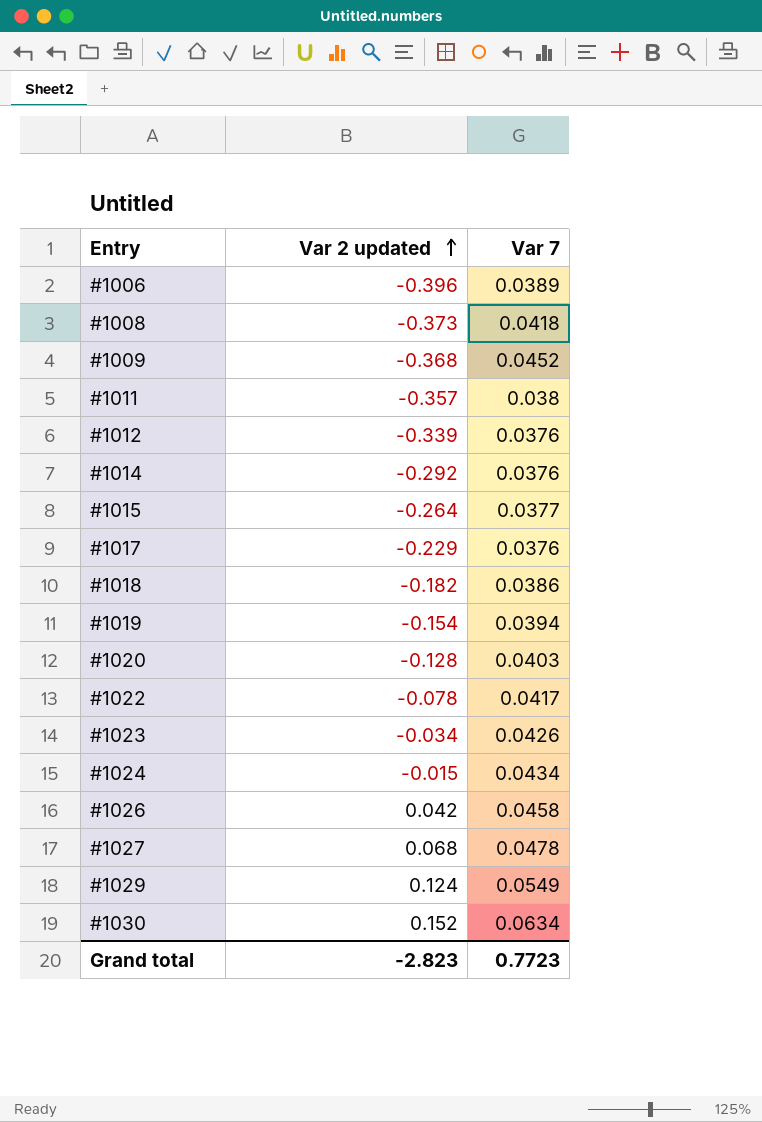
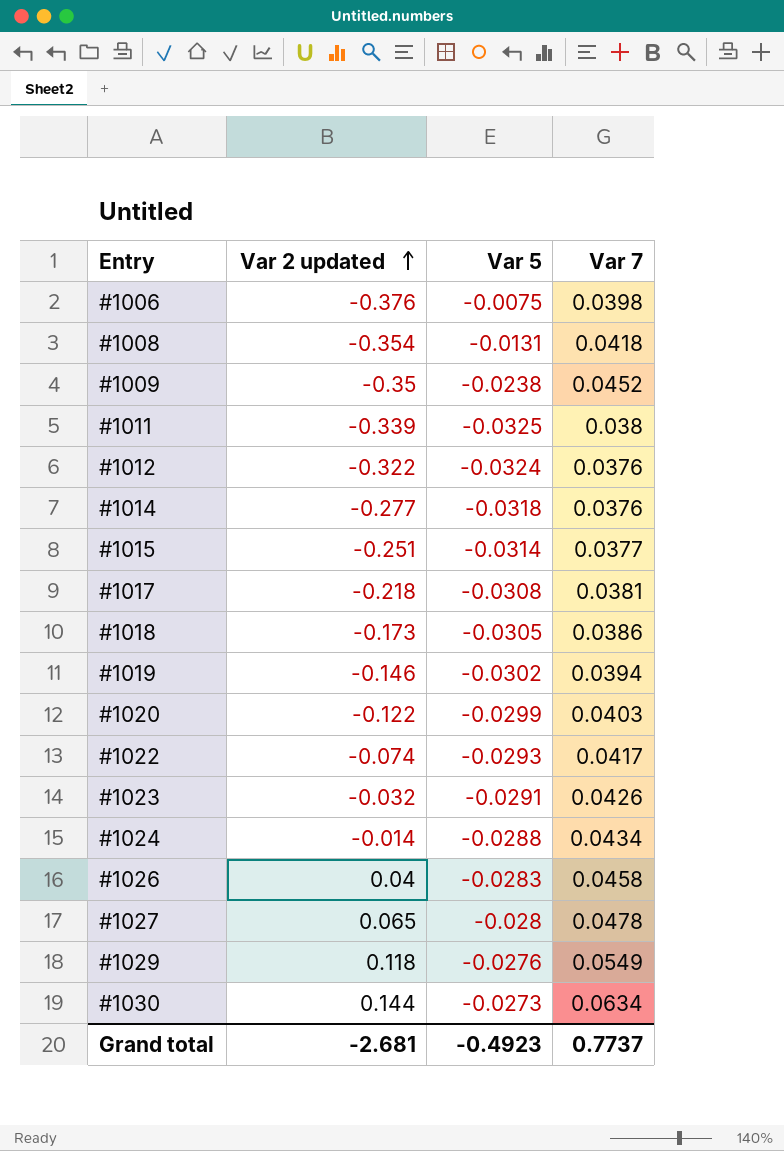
column Var 5 | position: none -> 3
#1006 | Var 2 updated: -0.396 -> -0.376
#1006 | Var 7: 0.0389 -> 0.0398
#1008 | Var 2 updated: -0.373 -> -0.354
#1009 | Var 2 updated: -0.368 -> -0.35
#1011 | Var 2 updated: -0.357 -> -0.339
#1012 | Var 2 updated: -0.339 -> -0.322
#1014 | Var 2 updated: -0.292 -> -0.277
#1015 | Var 2 updated: -0.264 -> -0.251
#1017 | Var 2 updated: -0.229 -> -0.218
#1017 | Var 7: 0.0376 -> 0.0381
#1018 | Var 2 updated: -0.182 -> -0.173
#1019 | Var 2 updated: -0.154 -> -0.146
#1020 | Var 2 updated: -0.128 -> -0.122
#1022 | Var 2 updated: -0.078 -> -0.074
#1023 | Var 2 updated: -0.034 -> -0.032
#1024 | Var 2 updated: -0.015 -> -0.014
#1026 | Var 2 updated: 0.042 -> 0.04
#1027 | Var 2 updated: 0.068 -> 0.065
#1029 | Var 2 updated: 0.124 -> 0.118
#1030 | Var 2 updated: 0.152 -> 0.144
Grand total | Var 2 updated: -2.823 -> -2.681
Grand total | Var 7: 0.7723 -> 0.7737

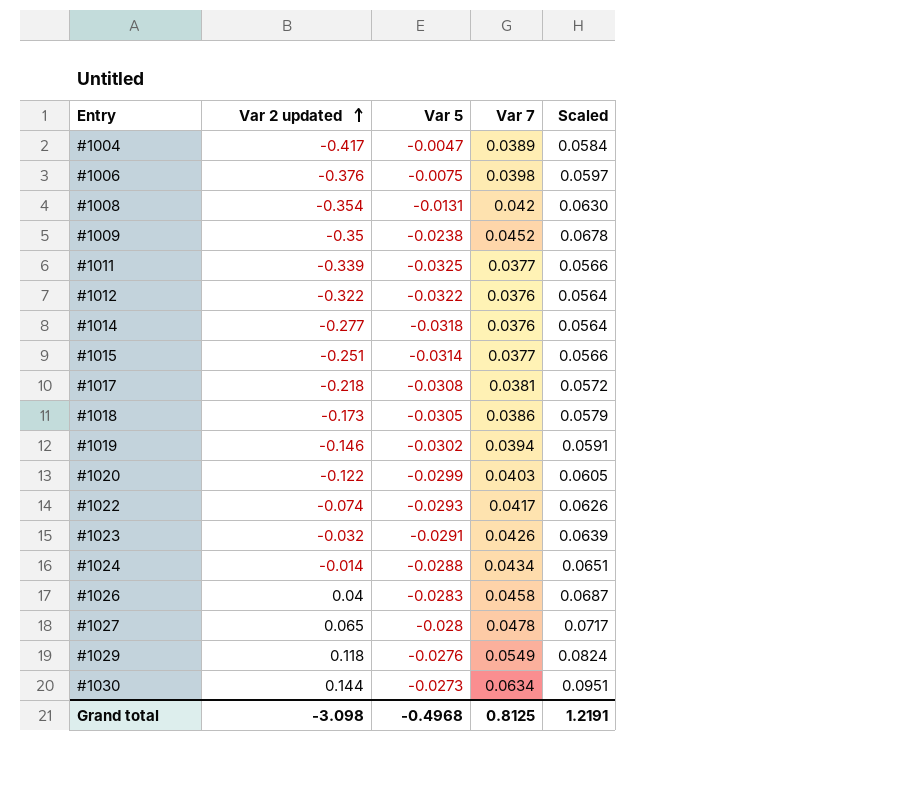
column Scaled | formula: none -> [Var 7] * 1.5
row #1004: none -> -0.417 | -0.0047 | 0.0389 | 0.0584
#1008 | Var 7: 0.0418 -> 0.042
#1011 | Var 7: 0.038 -> 0.0377
#1012 | Var 5: -0.0324 -> -0.0322
Grand total | Var 2 updated: -2.681 -> -3.098
Grand total | Var 5: -0.4923 -> -0.4968
Grand total | Var 7: 0.7737 -> 0.8125

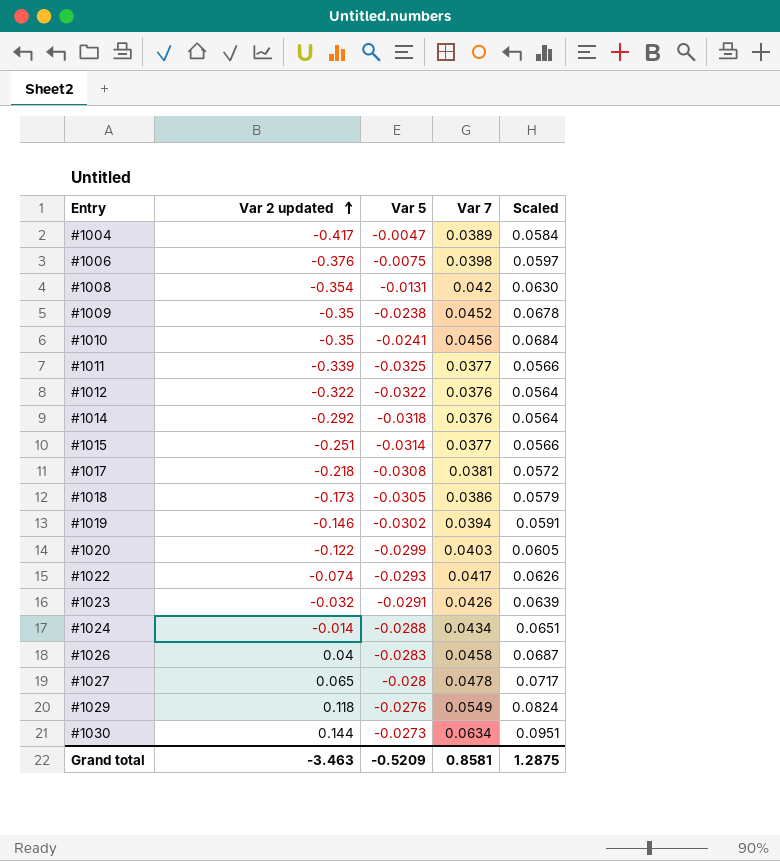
row #1010: none -> -0.35 | -0.0241 | 0.0456 | 0.0684
#1014 | Var 2 updated: -0.277 -> -0.292
Grand total | Var 2 updated: -3.098 -> -3.463
Grand total | Var 5: -0.4968 -> -0.5209
Grand total | Var 7: 0.8125 -> 0.8581
Grand total | Scaled: 1.2191 -> 1.2875

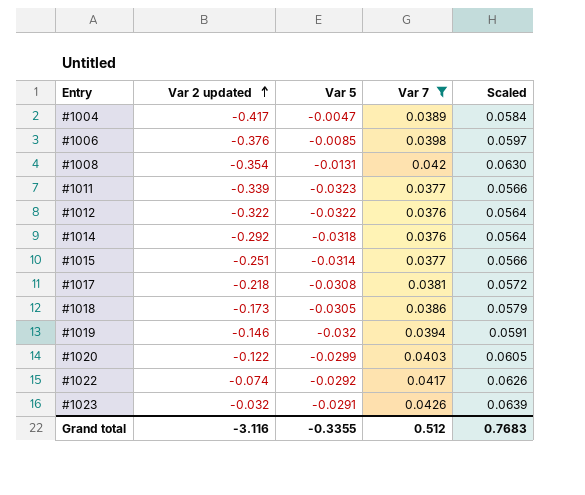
filter: none -> Var 7 <= 0.0426
#1006 | Var 5: -0.0075 -> -0.0085
#1011 | Var 5: -0.0325 -> -0.0323
#1019 | Var 5: -0.0302 -> -0.032
#1022 | Var 5: -0.0293 -> -0.0292
Grand total | Var 2 updated: -3.463 -> -3.116
Grand total | Var 5: -0.5209 -> -0.3355
Grand total | Var 7: 0.8581 -> 0.512
Grand total | Scaled: 1.2875 -> 0.7683

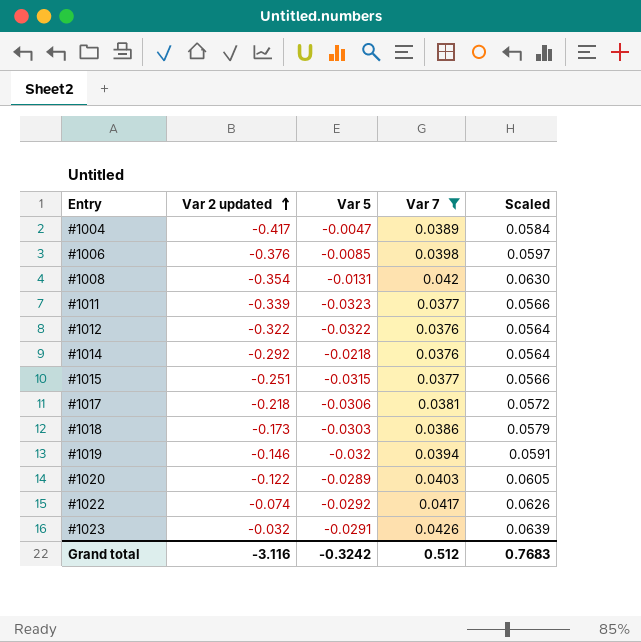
#1014 | Var 5: -0.0318 -> -0.0218
#1015 | Var 5: -0.0314 -> -0.0315
#1017 | Var 5: -0.0308 -> -0.0306
#1018 | Var 5: -0.0305 -> -0.0303
#1020 | Var 5: -0.0299 -> -0.0289
Grand total | Var 5: -0.3355 -> -0.3242

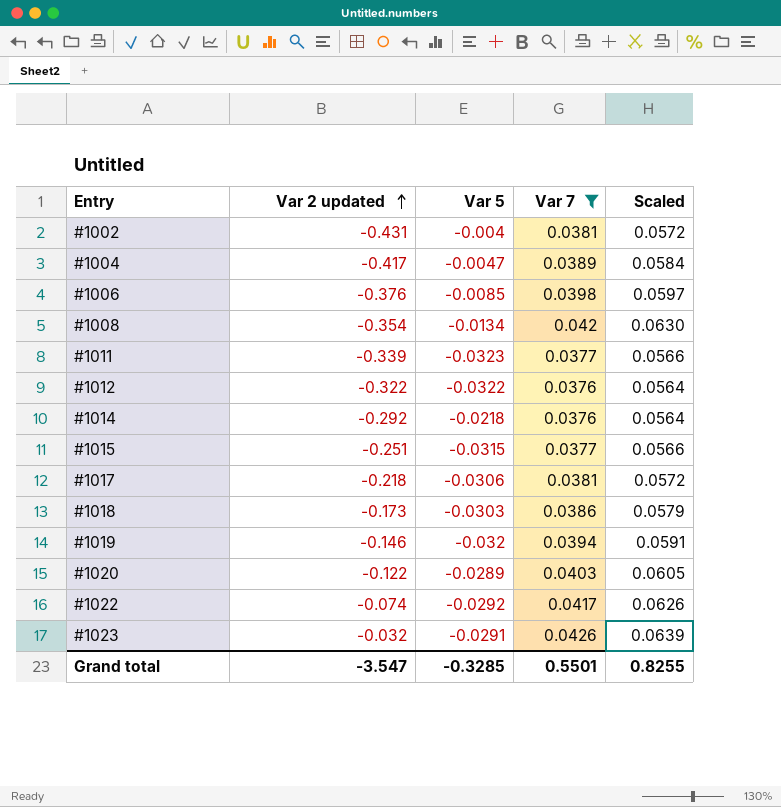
row #1002: none -> -0.431 | -0.004 | 0.0381 | 0.0572
#1008 | Var 5: -0.0131 -> -0.0134
Grand total | Var 2 updated: -3.116 -> -3.547
Grand total | Var 5: -0.3242 -> -0.3285
Grand total | Var 7: 0.512 -> 0.5501
Grand total | Scaled: 0.7683 -> 0.8255

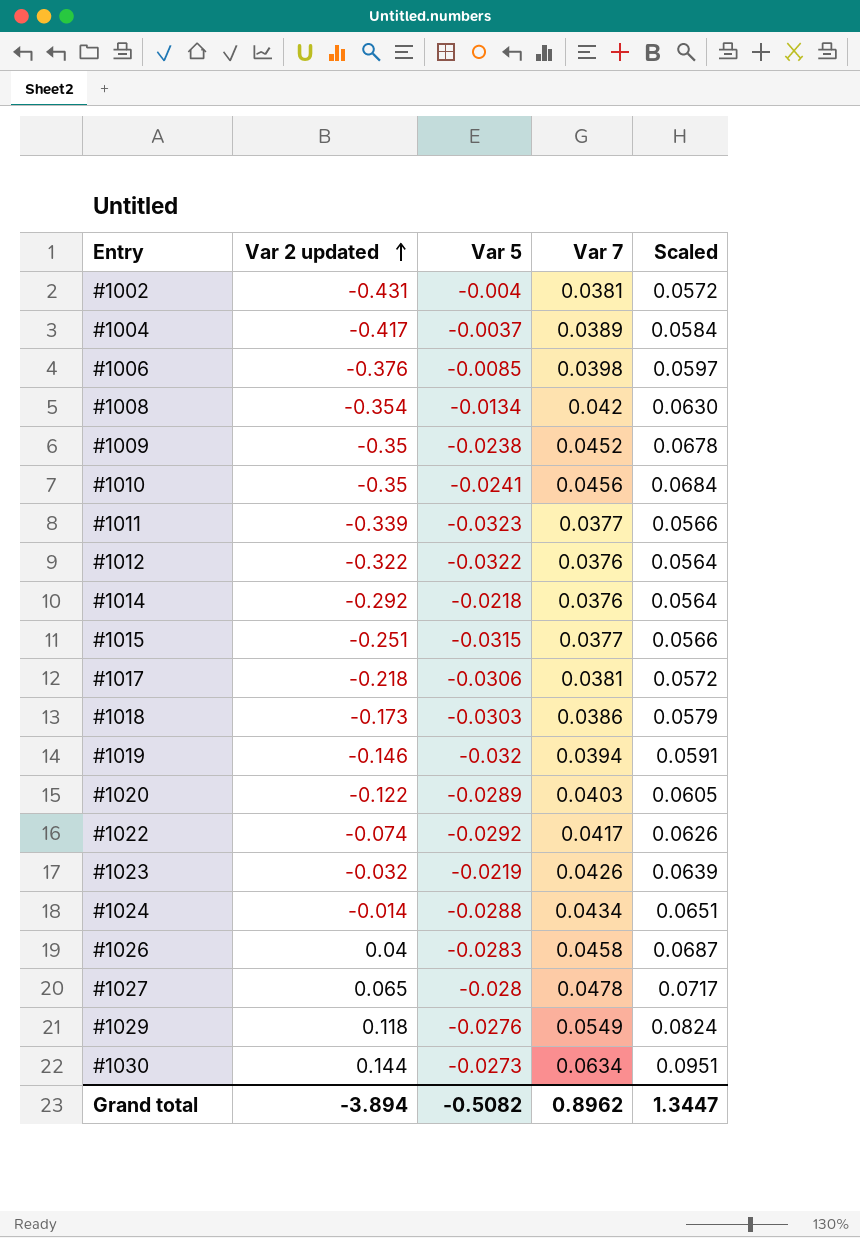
filter: Var 7 <= 0.0426 -> none
#1004 | Var 5: -0.0047 -> -0.0037
#1023 | Var 5: -0.0291 -> -0.0219
Grand total | Var 2 updated: -3.547 -> -3.894
Grand total | Var 5: -0.3285 -> -0.5082
Grand total | Var 7: 0.5501 -> 0.8962
Grand total | Scaled: 0.8255 -> 1.3447

